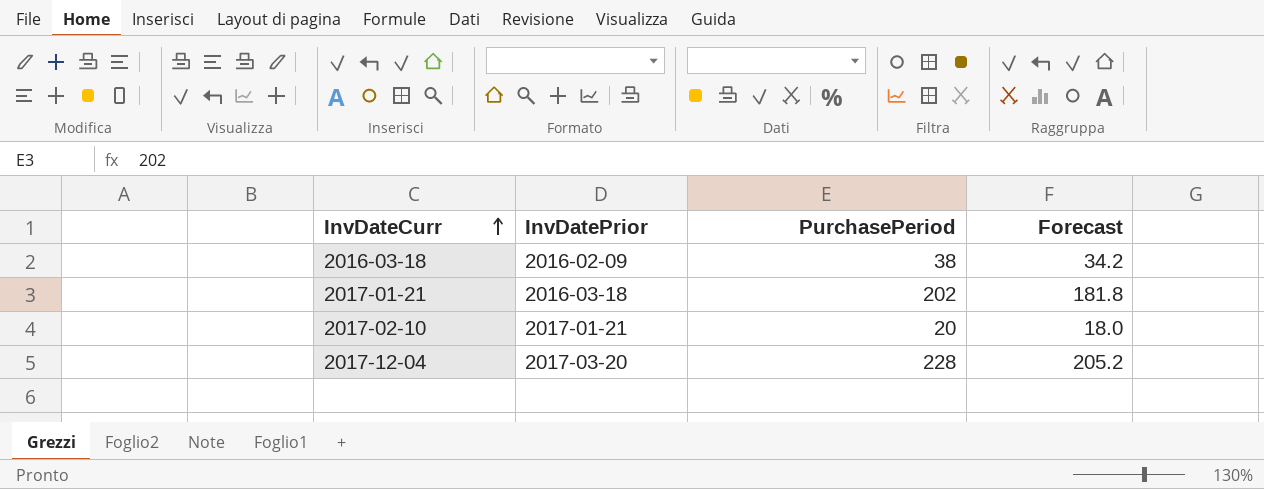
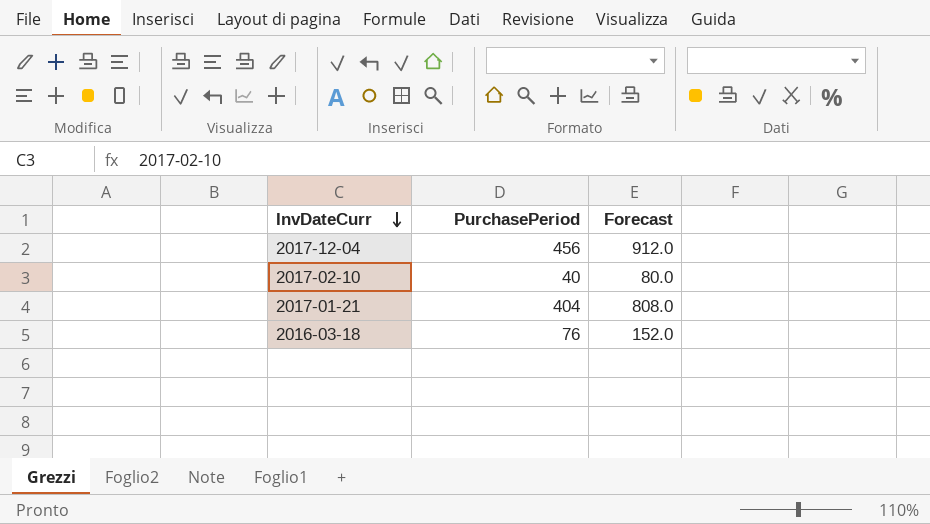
row order: InvDateCurr ascending -> InvDateCurr descending
column InvDatePrior | position: 2 -> none
column Forecast | formula: [PurchasePeriod] * 0.9 -> [PurchasePeriod] * 2
2017-12-04 | PurchasePeriod: 228 -> 456
2017-02-10 | PurchasePeriod: 20 -> 40
2017-01-21 | PurchasePeriod: 202 -> 404
2016-03-18 | PurchasePeriod: 38 -> 76

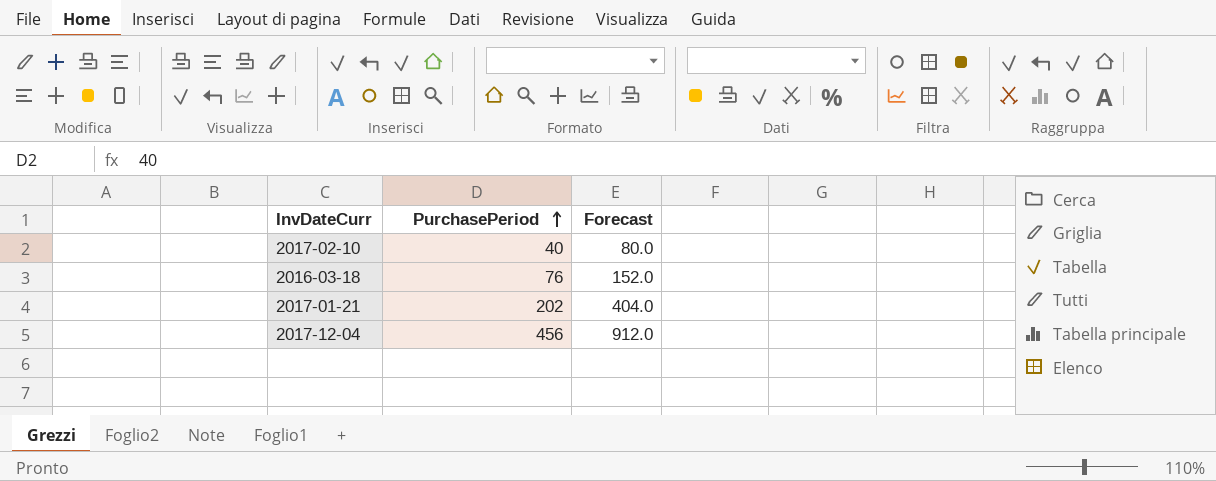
row order: InvDateCurr descending -> PurchasePeriod ascending
2017-01-21 | PurchasePeriod: 404 -> 202
2017-01-21 | Forecast: 808.0 -> 404.0

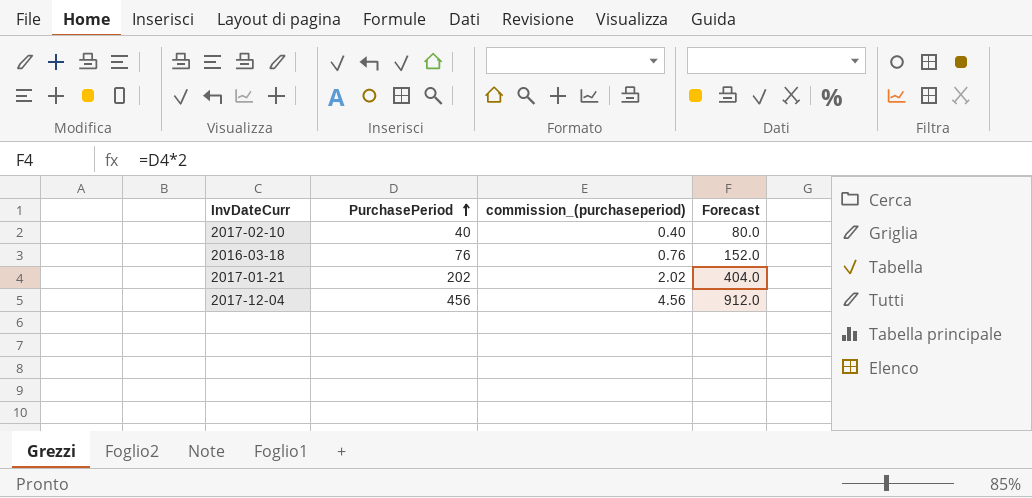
column commission_(purchaseperiod) | formula: none -> [PurchasePeriod] * 0.01

